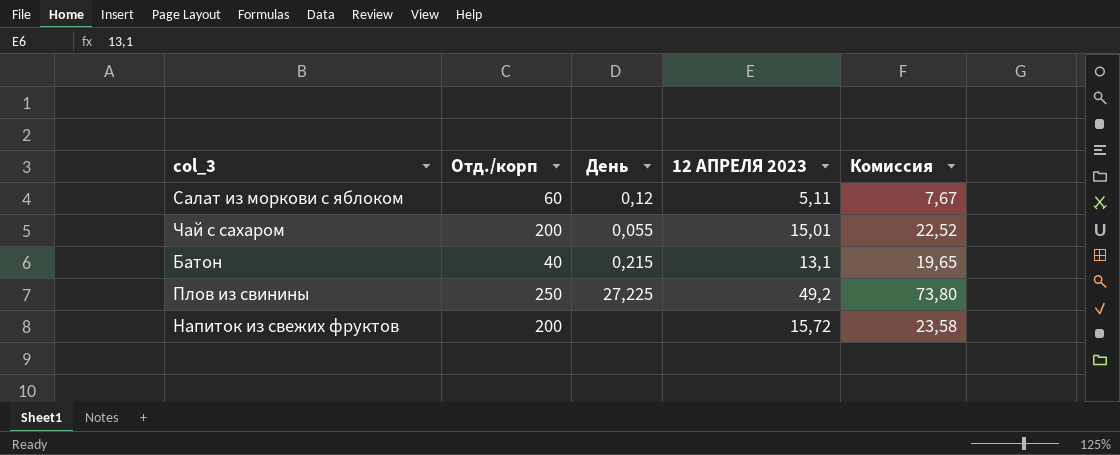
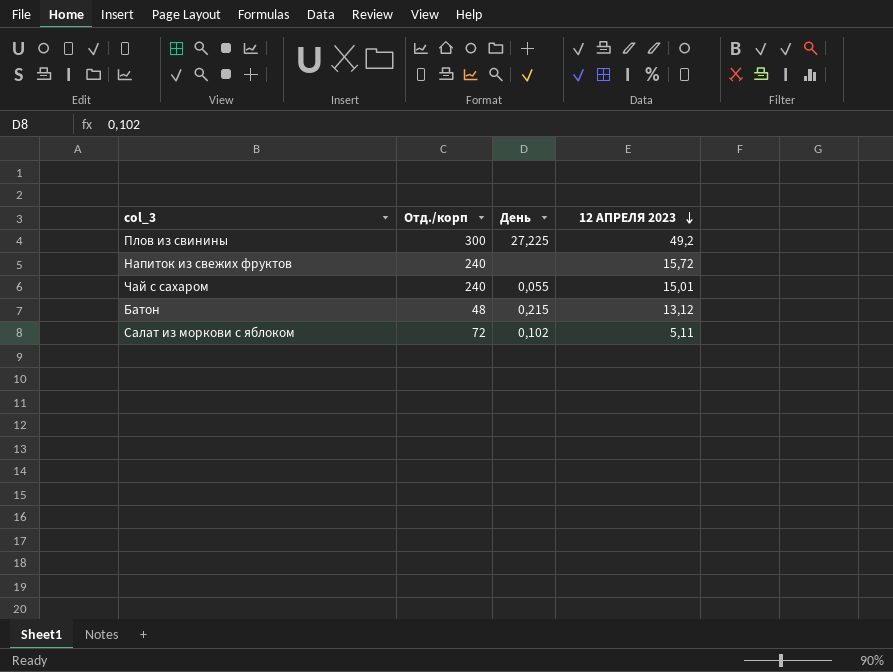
row order: none -> 12 АПРЕЛЯ 2023 descending
column Комиссия | formula: [12 АПРЕЛЯ 2023] * 1,5 -> none
Плов из свинины | Отд./корп: 250 -> 300
Напиток из свежих фруктов | Отд./корп: 200 -> 240
Чай с сахаром | Отд./корп: 200 -> 240
Батон | Отд./корп: 40 -> 48
Батон | 12 АПРЕЛЯ 2023: 13,1 -> 13,12
Салат из моркови с яблоком | Отд./корп: 60 -> 72
Салат из моркови с яблоком | День: 0,12 -> 0,102

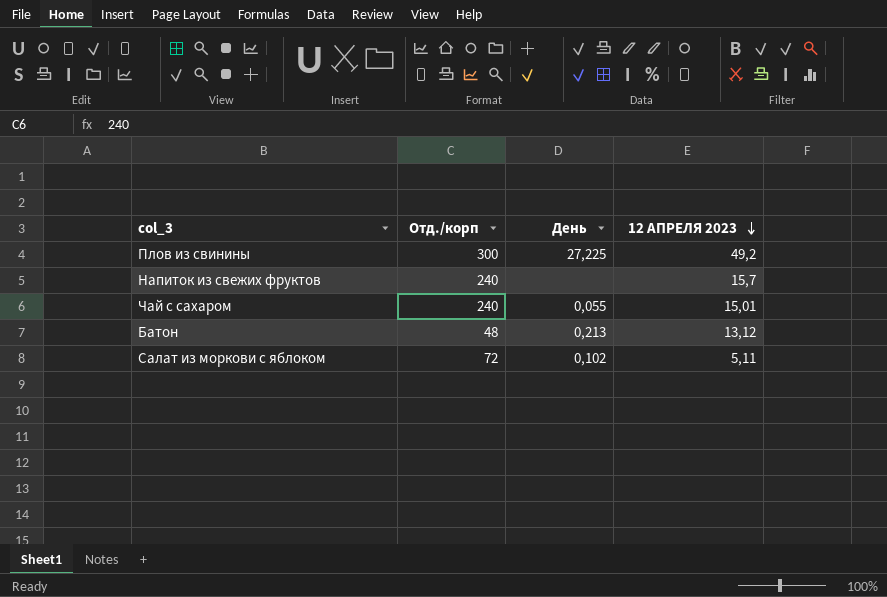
Напиток из свежих фруктов | 12 АПРЕЛЯ 2023: 15,72 -> 15,7
Батон | День: 0,215 -> 0,213

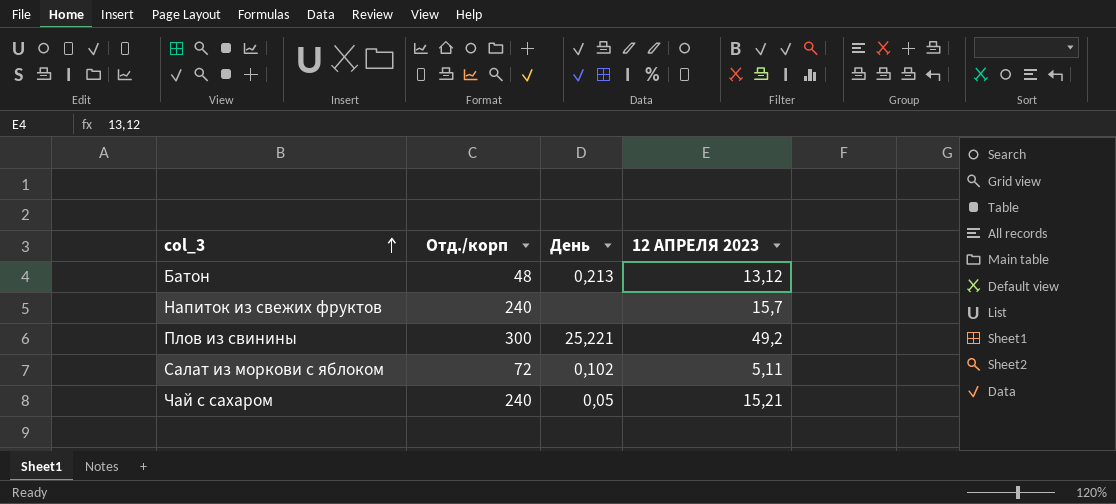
row order: 12 АПРЕЛЯ 2023 descending -> col_3 ascending
Плов из свинины | День: 27,225 -> 25,221
Чай с сахаром | День: 0,055 -> 0,05
Чай с сахаром | 12 АПРЕЛЯ 2023: 15,01 -> 15,21

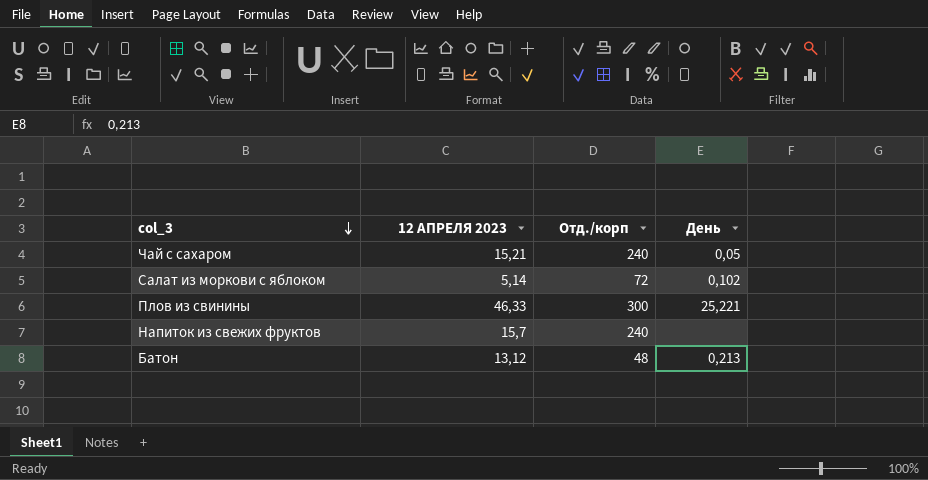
row order: col_3 ascending -> col_3 descending
column 12 АПРЕЛЯ 2023 | position: 4 -> 2
Салат из моркови с яблоком | 12 АПРЕЛЯ 2023: 5,11 -> 5,14
Плов из свинины | 12 АПРЕЛЯ 2023: 49,2 -> 46,33

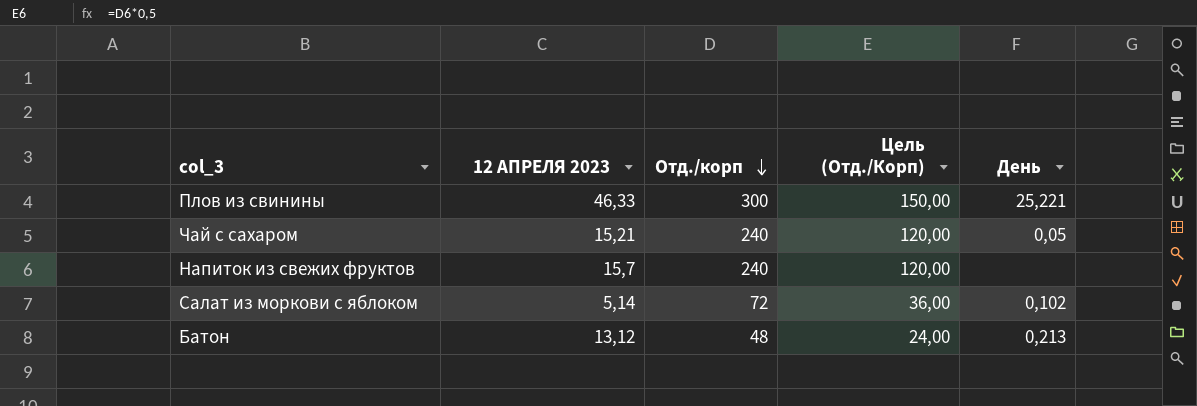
row order: col_3 descending -> Отд./корп descending
column Цель (Отд./Корп) | formula: none -> [Отд./корп] * 0,5

